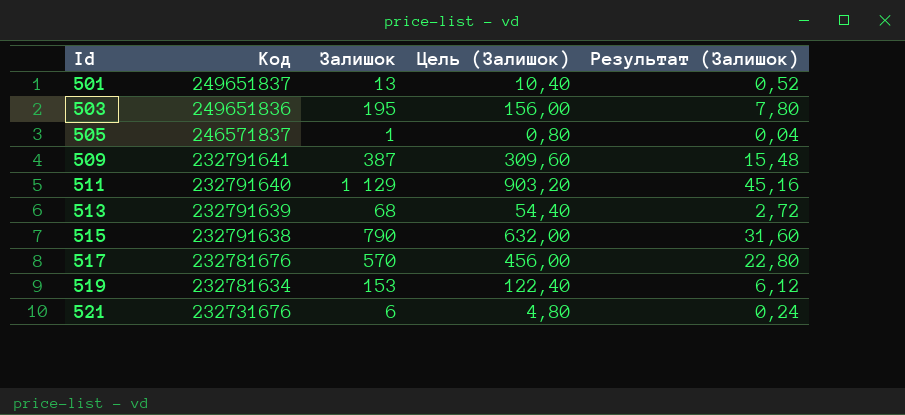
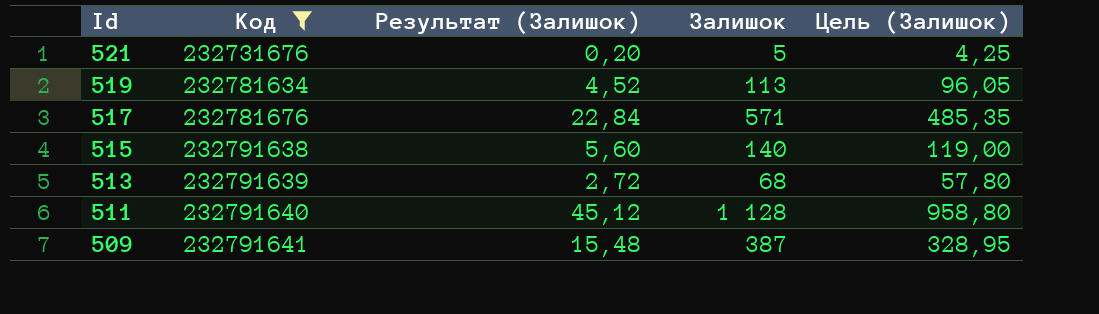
filter: none -> Код <= 232791641
row order: Id ascending -> Id descending
column Результат (Залишок) | position: 5 -> 3
column Цель (Залишок) | formula: [Залишок] * 0,8 -> [Залишок] * 0,85
521 | Результат (Залишок): 0,24 -> 0,20
521 | Залишок: 6 -> 5
519 | Результат (Залишок): 6,12 -> 4,52
519 | Залишок: 153 -> 113
517 | Результат (Залишок): 22,80 -> 22,84
517 | Залишок: 570 -> 571
515 | Результат (Залишок): 31,60 -> 5,60
515 | Залишок: 790 -> 140
511 | Результат (Залишок): 45,16 -> 45,12
511 | Залишок: 1 129 -> 1 128

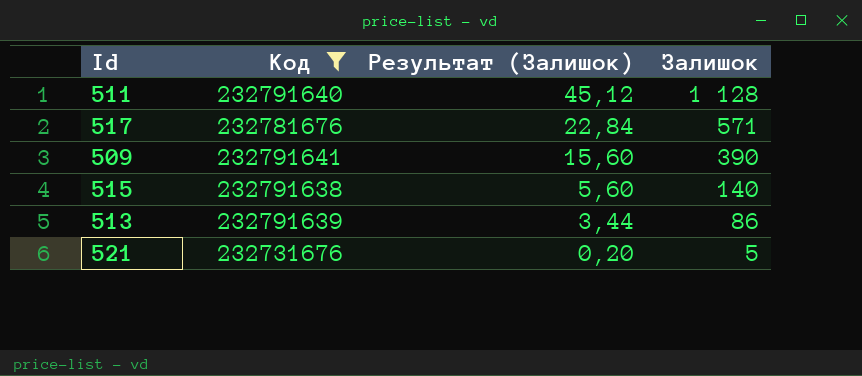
row order: Id descending -> Результат (Залишок) descending
column Цель (Залишок) | formula: [Залишок] * 0,85 -> none
row 519: 232781634 | 4,52 | 113 | 96,05 -> none
509 | Результат (Залишок): 15,48 -> 15,60
509 | Залишок: 387 -> 390
513 | Результат (Залишок): 2,72 -> 3,44
513 | Залишок: 68 -> 86

